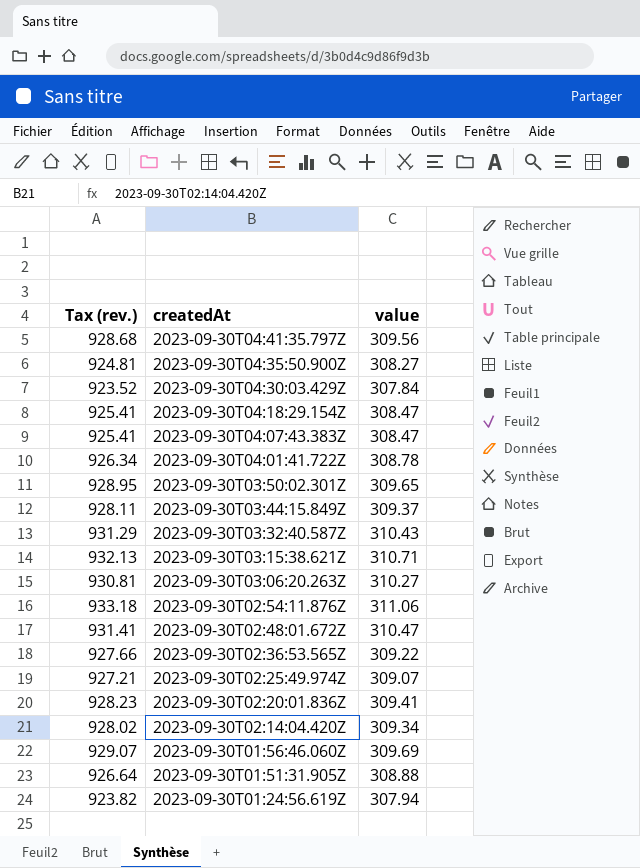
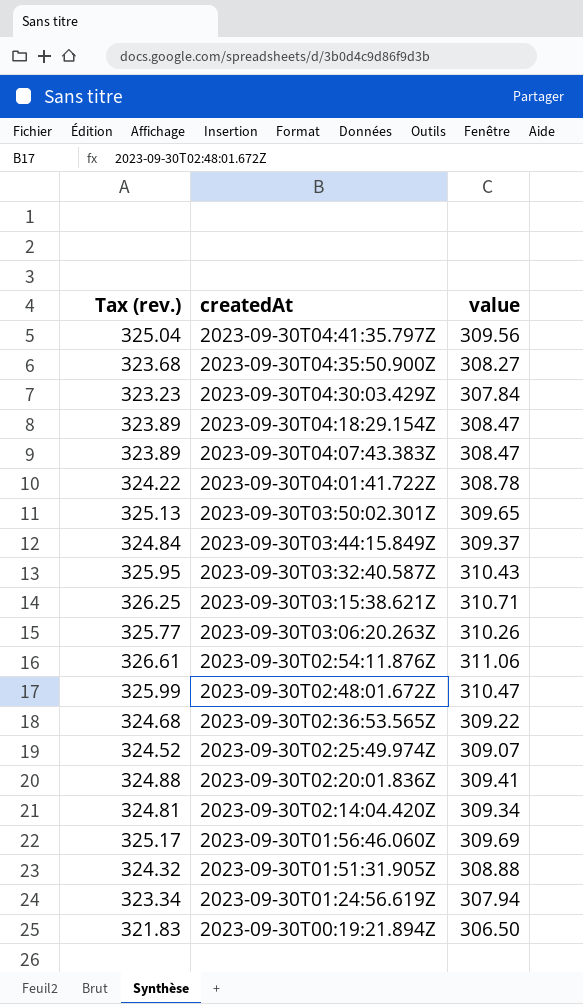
column Tax (rev.) | formula: [value] * 3 -> [value] * 1.05
2023-09-30T03:06:20.263Z | value: 310.27 -> 310.26
row 2023-09-30T00:19:21.894Z: none -> 321.83 | 306.50

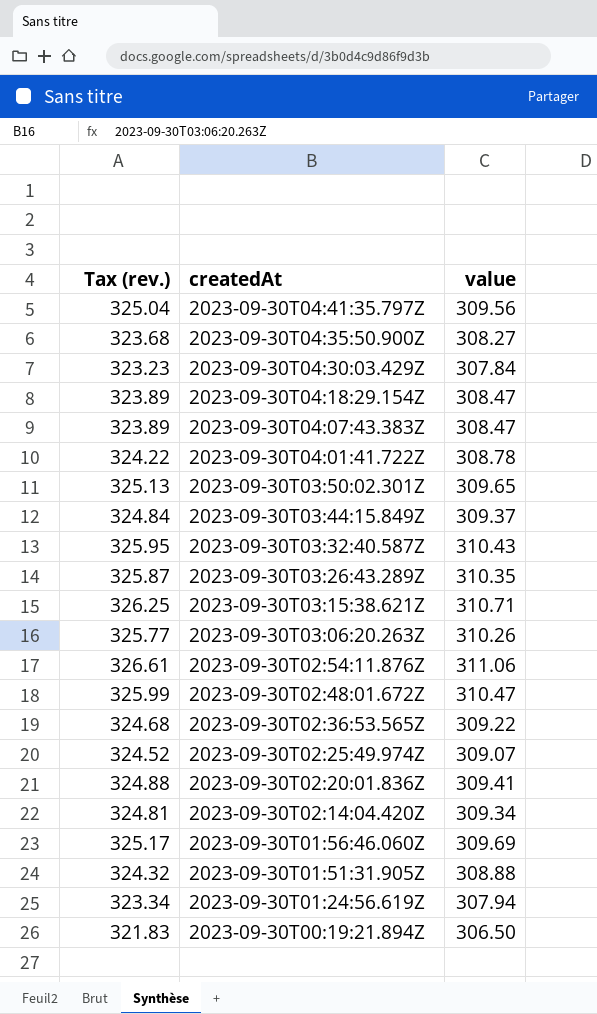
row 2023-09-30T03:26:43.289Z: none -> 325.87 | 310.35

